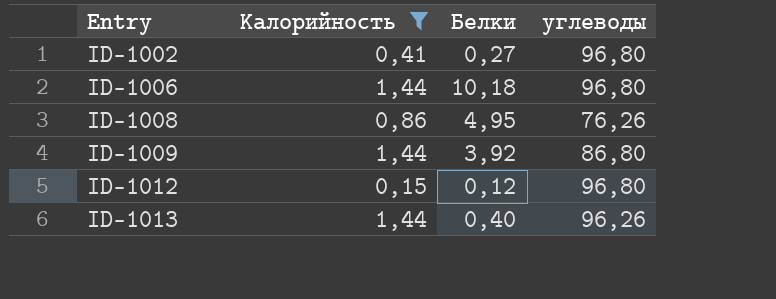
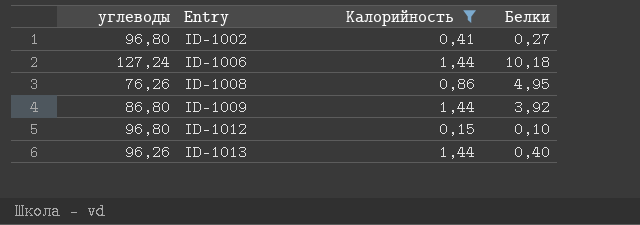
column углеводы | position: 4 -> 1
ID-1006 | углеводы: 96,80 -> 127,24
ID-1012 | Белки: 0,12 -> 0,10

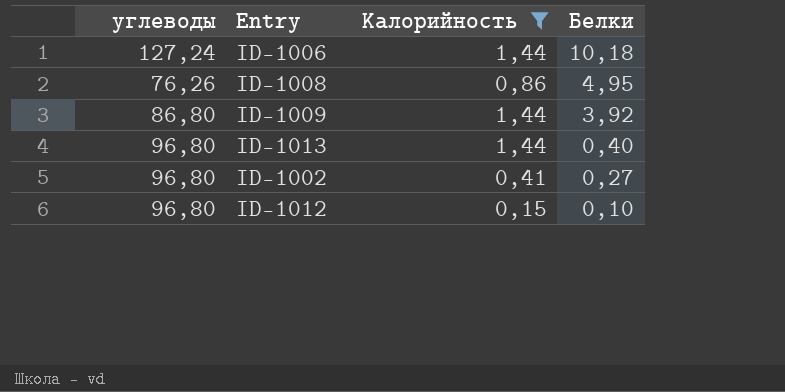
row order: Entry ascending -> Белки descending
ID-1013 | углеводы: 96,26 -> 96,80

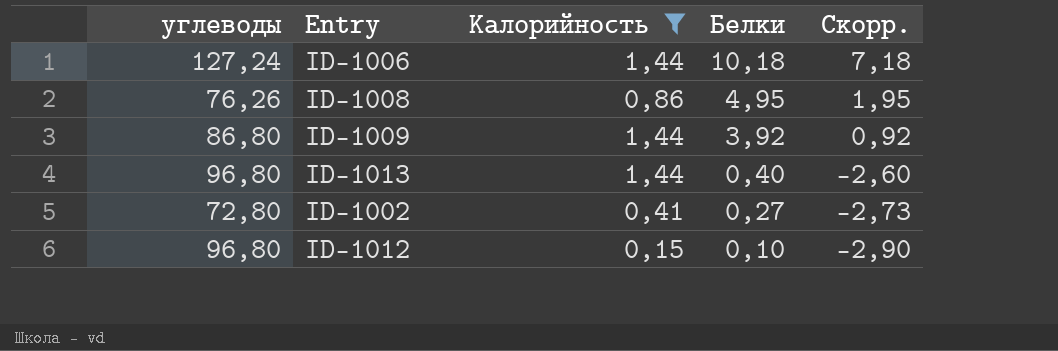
column Скорр. | formula: none -> [Белки] - 3
ID-1002 | углеводы: 96,80 -> 72,80

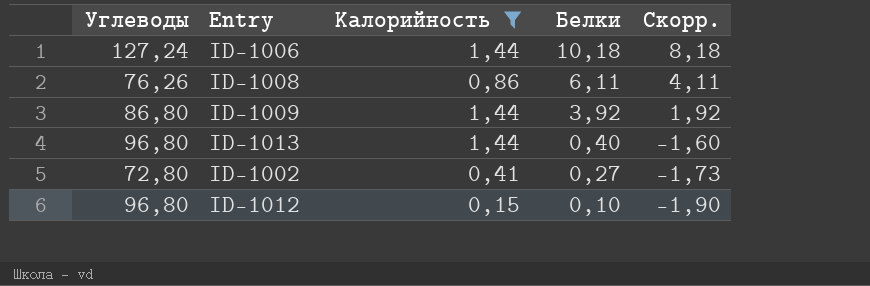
column name: углеводы -> Углеводы
column Скорр. | formula: [Белки] - 3 -> [Белки] - 2
ID-1008 | Белки: 4,95 -> 6,11

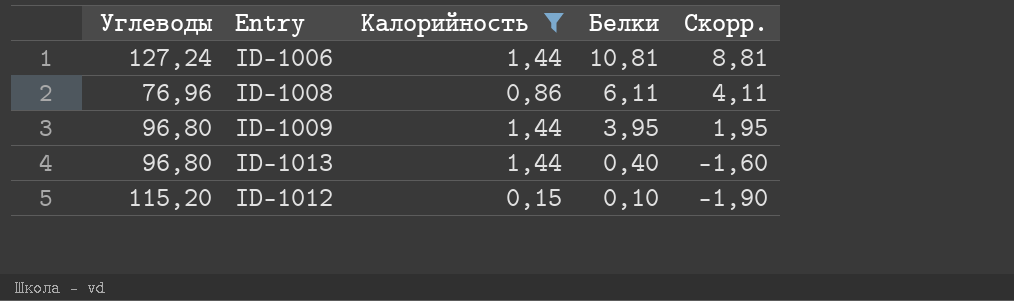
row ID-1002: 72,80 | 0,41 | 0,27 | -1,73 -> none
ID-1006 | Белки: 10,18 -> 10,81
ID-1006 | Скорр.: 8,18 -> 8,81
ID-1008 | Углеводы: 76,26 -> 76,96
ID-1009 | Углеводы: 86,80 -> 96,80
ID-1009 | Белки: 3,92 -> 3,95
ID-1009 | Скорр.: 1,92 -> 1,95
ID-1012 | Углеводы: 96,80 -> 115,20

